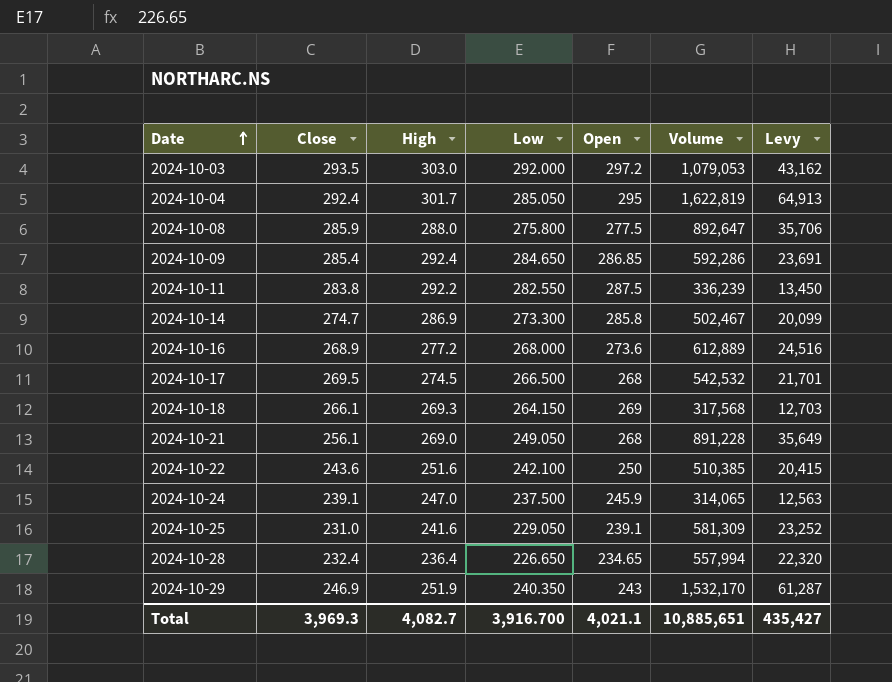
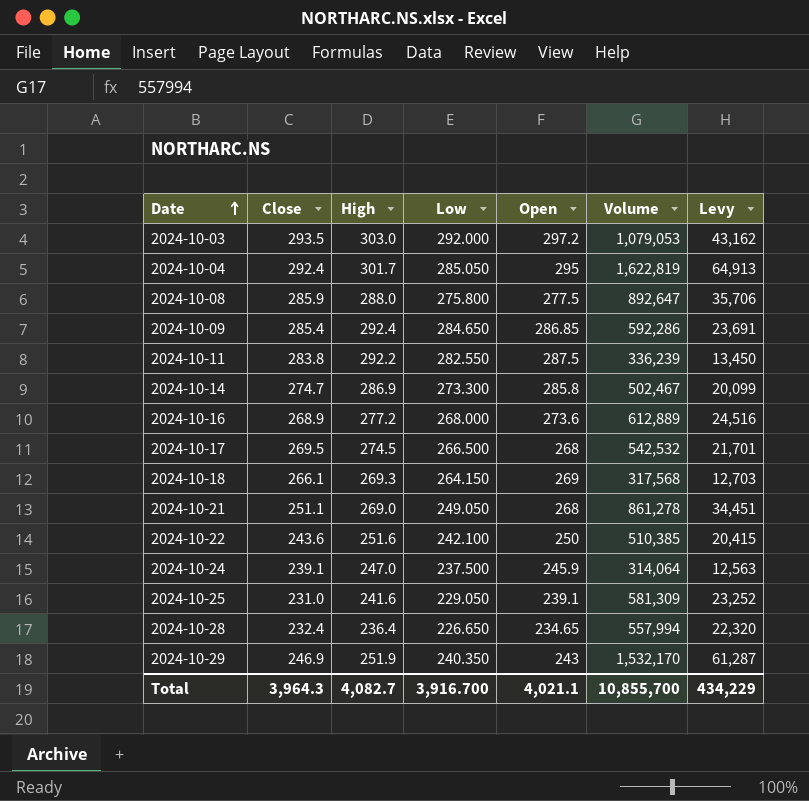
2024-10-21 | Close: 256.1 -> 251.1
2024-10-21 | Volume: 891,228 -> 861,278
2024-10-21 | Levy: 35,649 -> 34,451
2024-10-24 | Volume: 314,065 -> 314,064
Total | Close: 3,969.3 -> 3,964.3
Total | Volume: 10,885,651 -> 10,855,700
Total | Levy: 435,427 -> 434,229

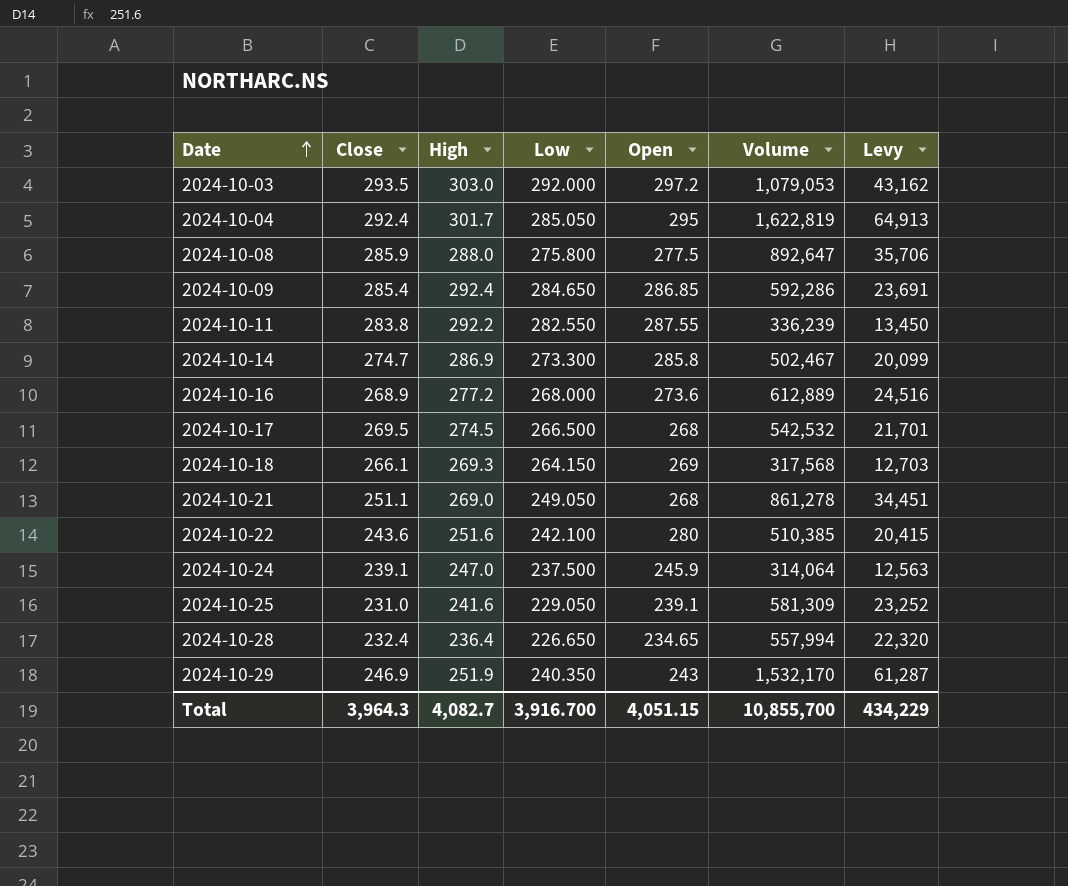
2024-10-11 | Open: 287.5 -> 287.55
2024-10-22 | Open: 250 -> 280
Total | Open: 4,021.1 -> 4,051.15

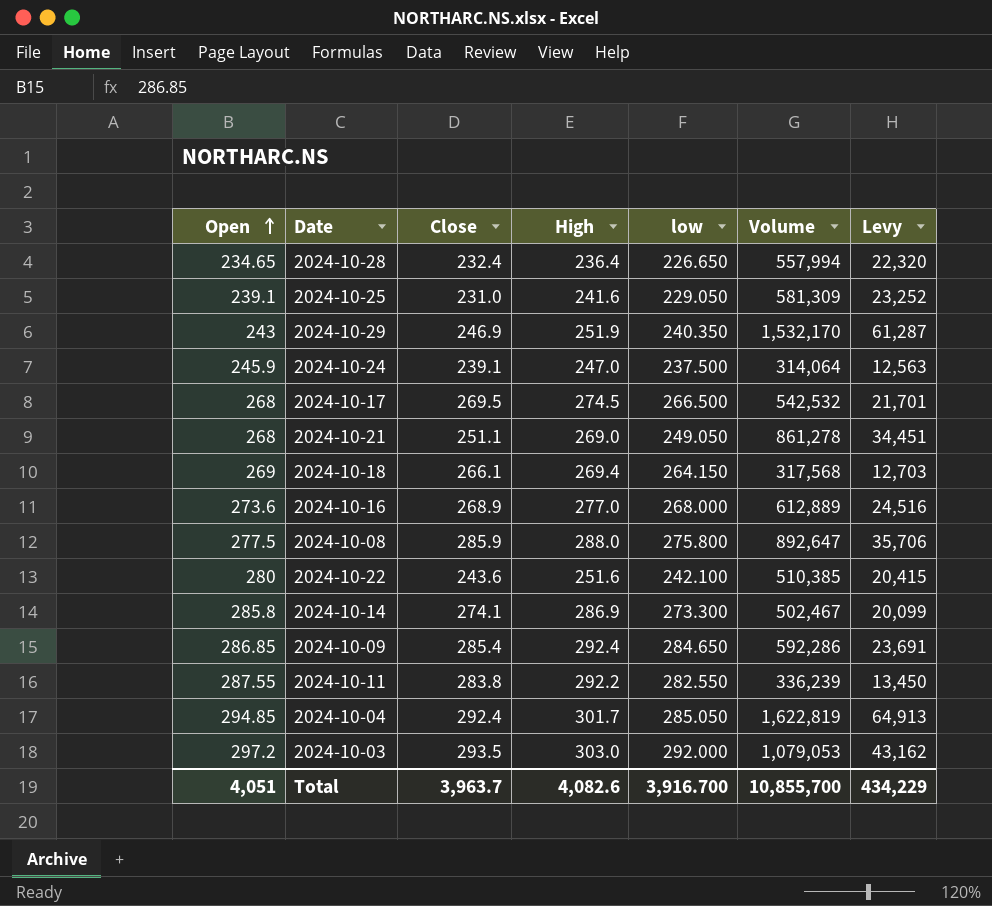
row order: Date ascending -> Open ascending
column Open | position: 5 -> 1
column name: Low -> low
2024-10-18 | High: 269.3 -> 269.4
2024-10-16 | High: 277.2 -> 277.0
2024-10-14 | Close: 274.7 -> 274.1
2024-10-04 | Open: 295 -> 294.85
Total | Open: 4,051.15 -> 4,051
Total | Close: 3,964.3 -> 3,963.7
Total | High: 4,082.7 -> 4,082.6

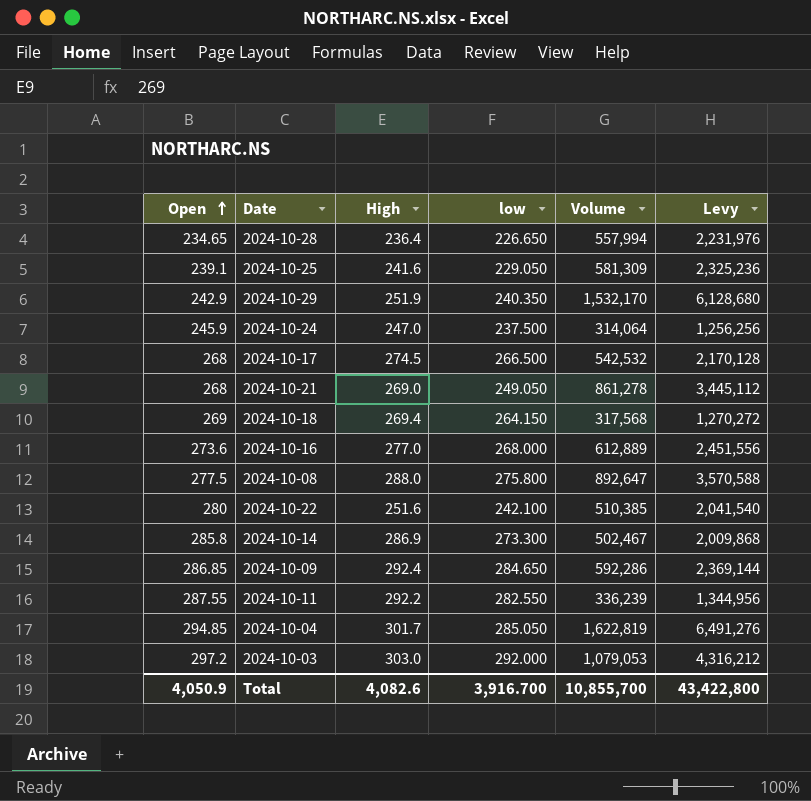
column Close | position: 3 -> none
column Levy | formula: [Volume] * 0.04 -> [Volume] * 4
2024-10-29 | Open: 243 -> 242.9
Total | Open: 4,051 -> 4,050.9
Total | Levy: 434,229 -> 43,422,800

